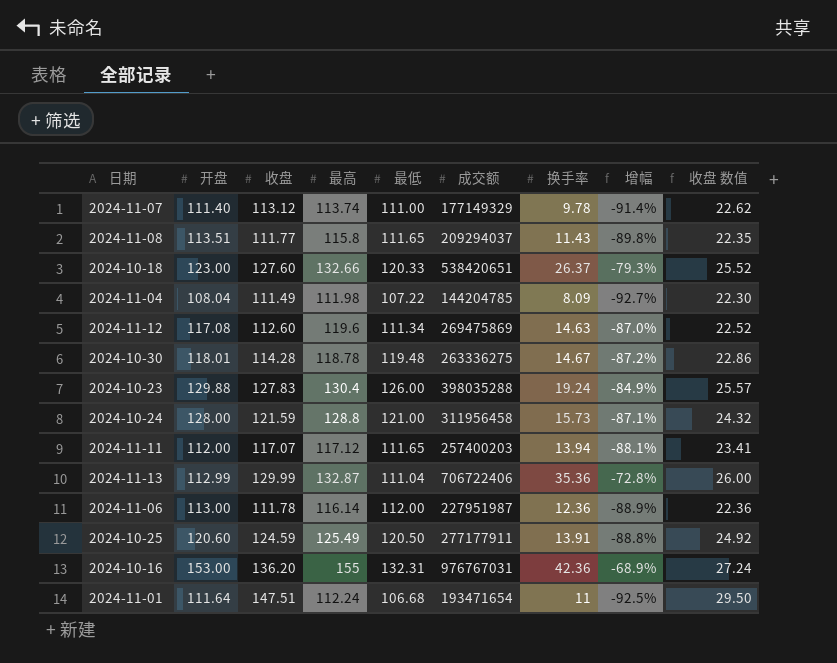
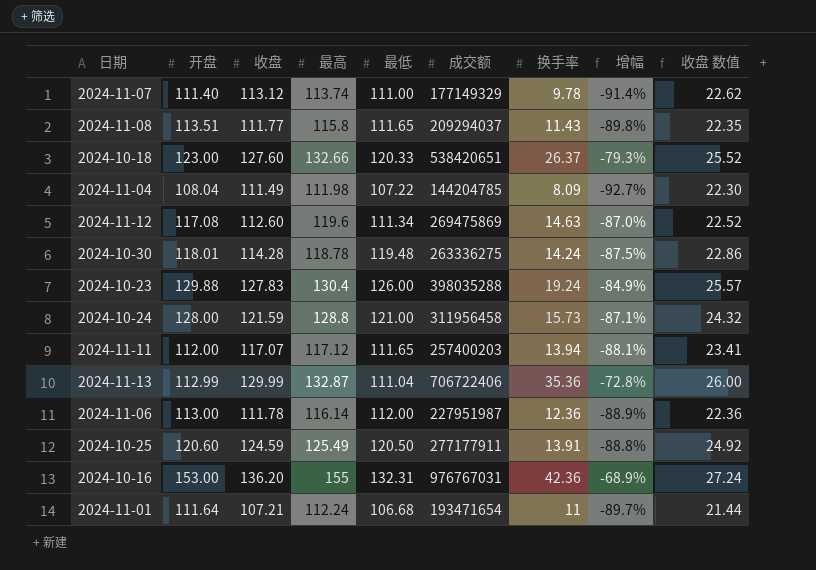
2024-10-30 | 换手率: 14.67 -> 14.24
2024-10-30 | 增幅: -87.2% -> -87.5%
2024-11-01 | 收盘: 147.51 -> 107.21
2024-11-01 | 增幅: -92.5% -> -89.7%
2024-11-01 | 收盘 数值: 29.50 -> 21.44

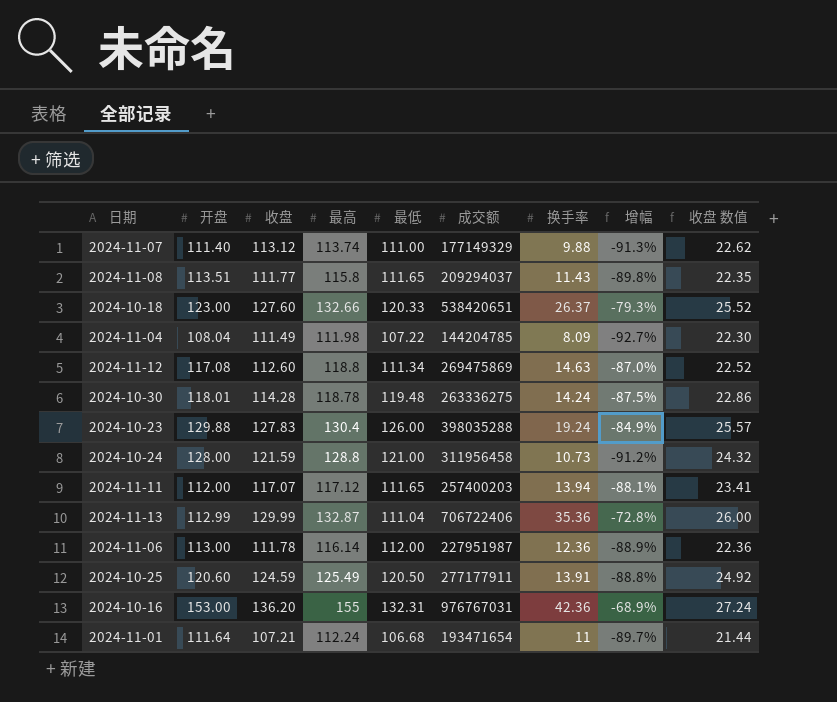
2024-11-07 | 换手率: 9.78 -> 9.88
2024-11-07 | 增幅: -91.4% -> -91.3%
2024-11-12 | 最高: 119.6 -> 118.8
2024-10-24 | 换手率: 15.73 -> 10.73
2024-10-24 | 增幅: -87.1% -> -91.2%

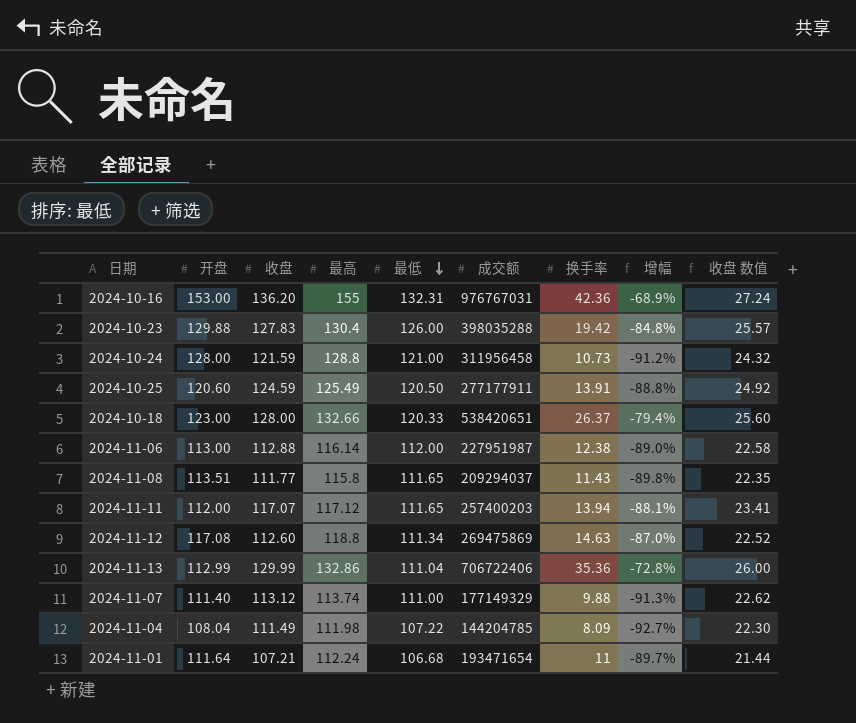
row order: none -> 最低 descending
row 2024-10-30: 118.01 | 114.28 | 118.78 | 119.48 | 263336275 | 14.24 | -87.5% | 22.86 -> none
2024-10-23 | 换手率: 19.24 -> 19.42
2024-10-23 | 增幅: -84.9% -> -84.8%
2024-10-18 | 收盘: 127.60 -> 128.00
2024-10-18 | 增幅: -79.3% -> -79.4%
2024-10-18 | 收盘 数值: 25.52 -> 25.60
2024-11-06 | 收盘: 111.78 -> 112.88
2024-11-06 | 换手率: 12.36 -> 12.38
2024-11-06 | 增幅: -88.9% -> -89.0%
2024-11-06 | 收盘 数值: 22.36 -> 22.58
2024-11-13 | 最高: 132.87 -> 132.86

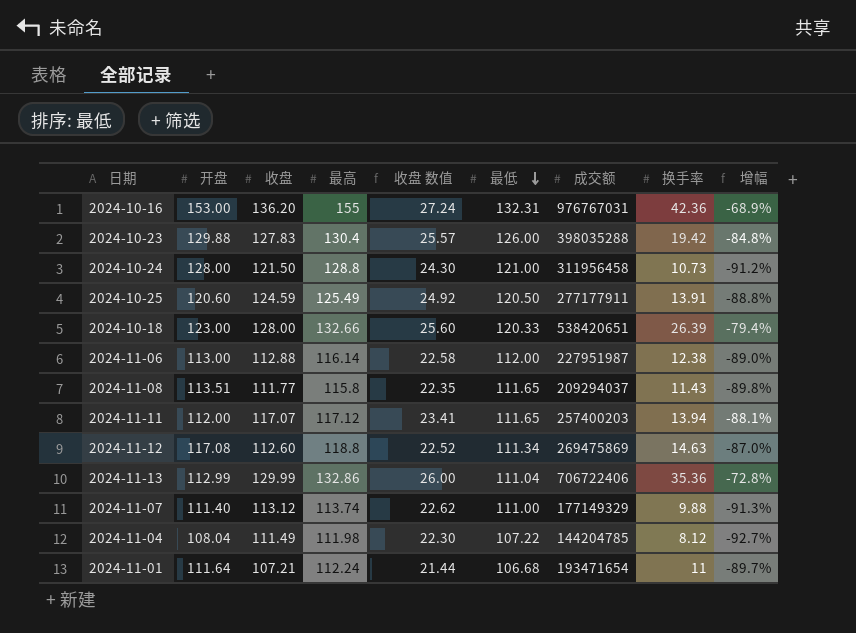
column 收盘 数值 | position: 9 -> 5
2024-10-24 | 收盘: 121.59 -> 121.50
2024-10-24 | 收盘 数值: 24.32 -> 24.30
2024-10-18 | 换手率: 26.37 -> 26.39
2024-11-04 | 换手率: 8.09 -> 8.12

